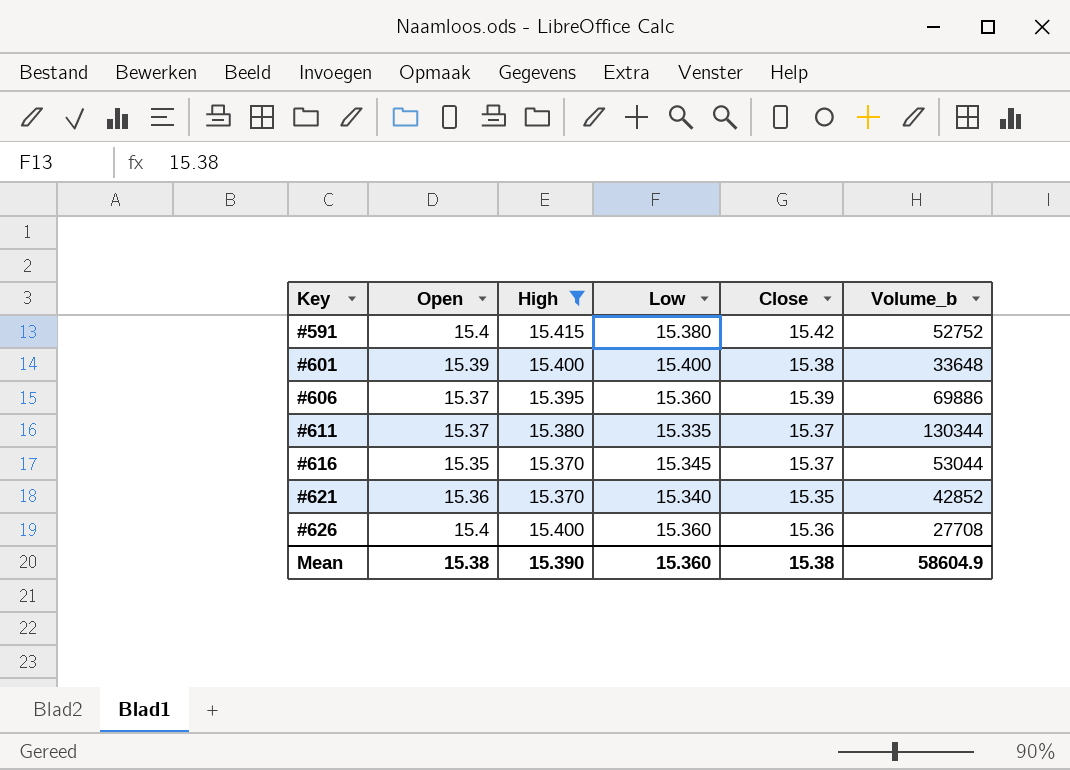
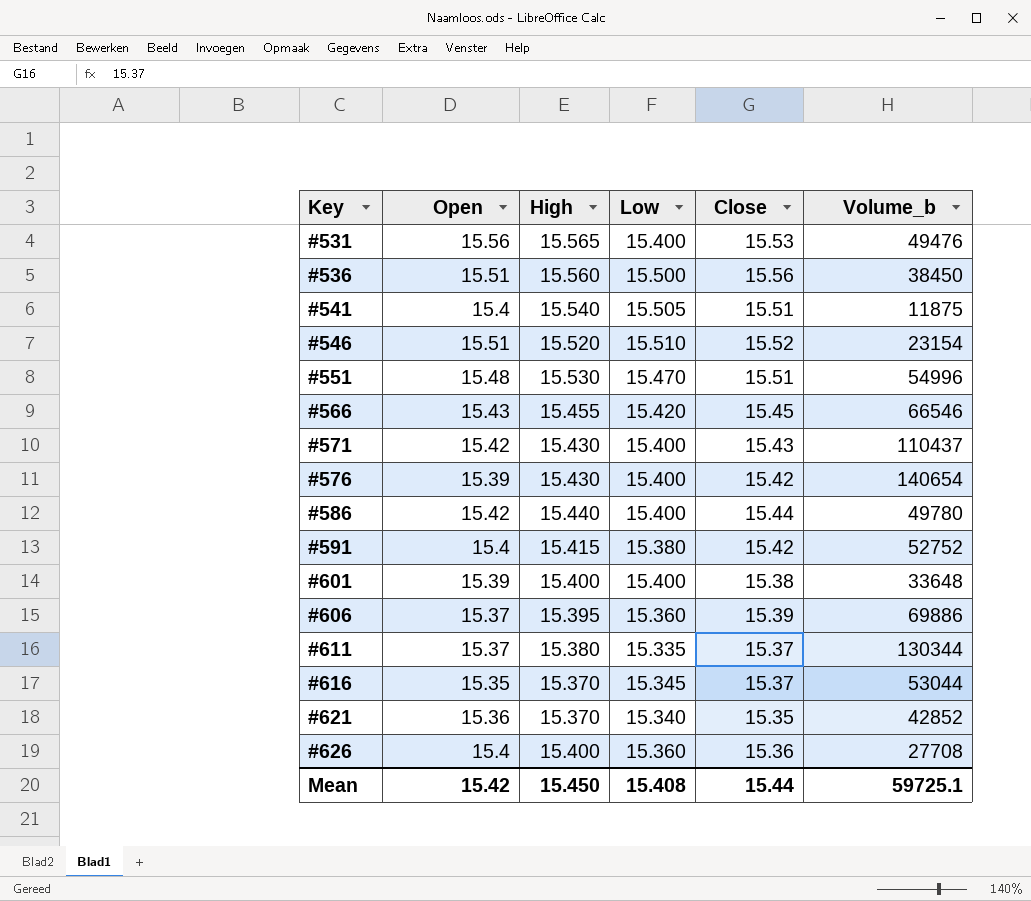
filter: High <= 15.415 -> none
Mean | Open: 15.38 -> 15.42
Mean | High: 15.390 -> 15.450
Mean | Low: 15.360 -> 15.408
Mean | Close: 15.38 -> 15.44
Mean | Volume_b: 58604.9 -> 59725.1

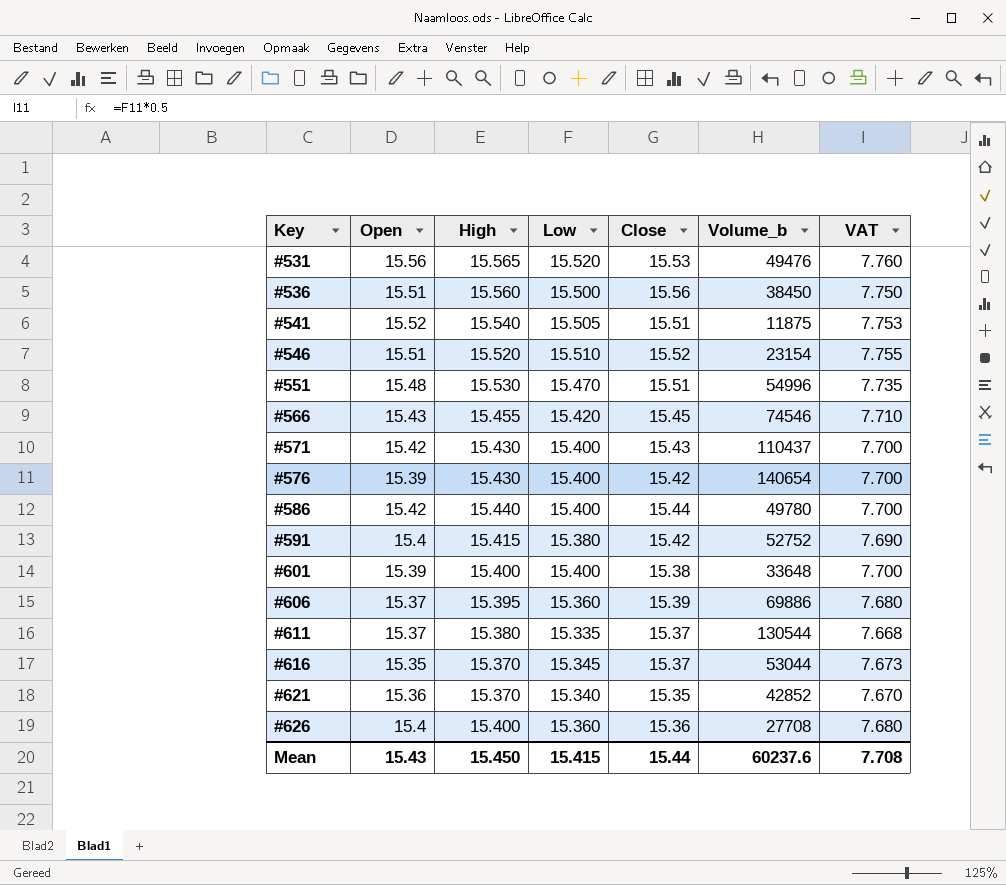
column VAT | formula: none -> [Low] * 0.5
#531 | Low: 15.400 -> 15.520
#541 | Open: 15.4 -> 15.52
#566 | Volume_b: 66546 -> 74546
#611 | Volume_b: 130344 -> 130544
Mean | Open: 15.42 -> 15.43
Mean | Low: 15.408 -> 15.415
Mean | Volume_b: 59725.1 -> 60237.6

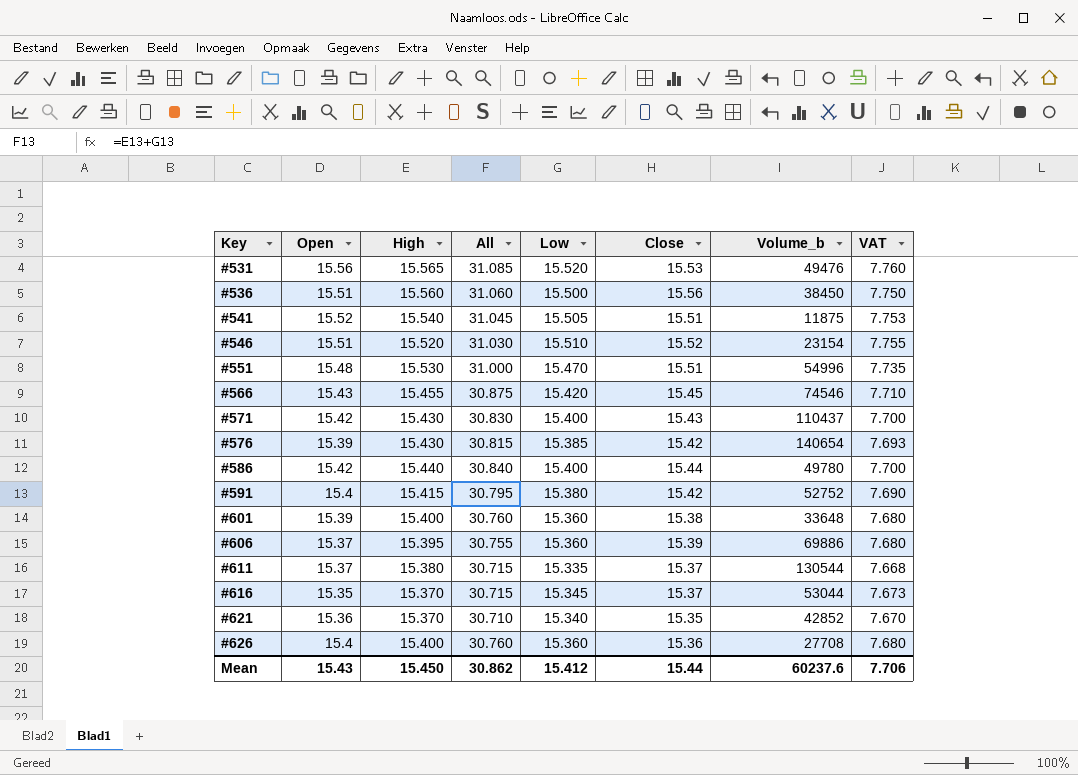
column All | formula: none -> [High] + [Low]
#576 | Low: 15.400 -> 15.385
#576 | VAT: 7.700 -> 7.693
#601 | Low: 15.400 -> 15.360
#601 | VAT: 7.700 -> 7.680
Mean | Low: 15.415 -> 15.412
Mean | VAT: 7.708 -> 7.706

